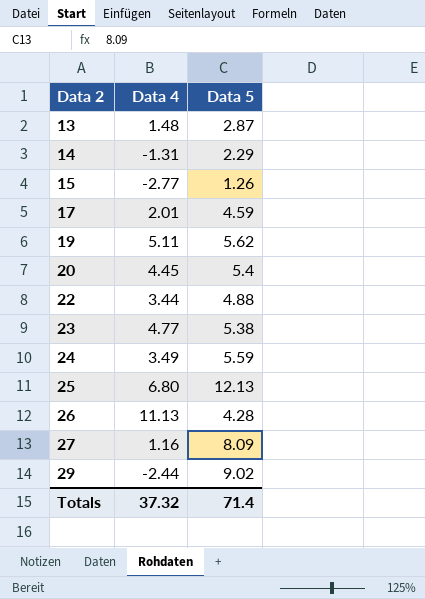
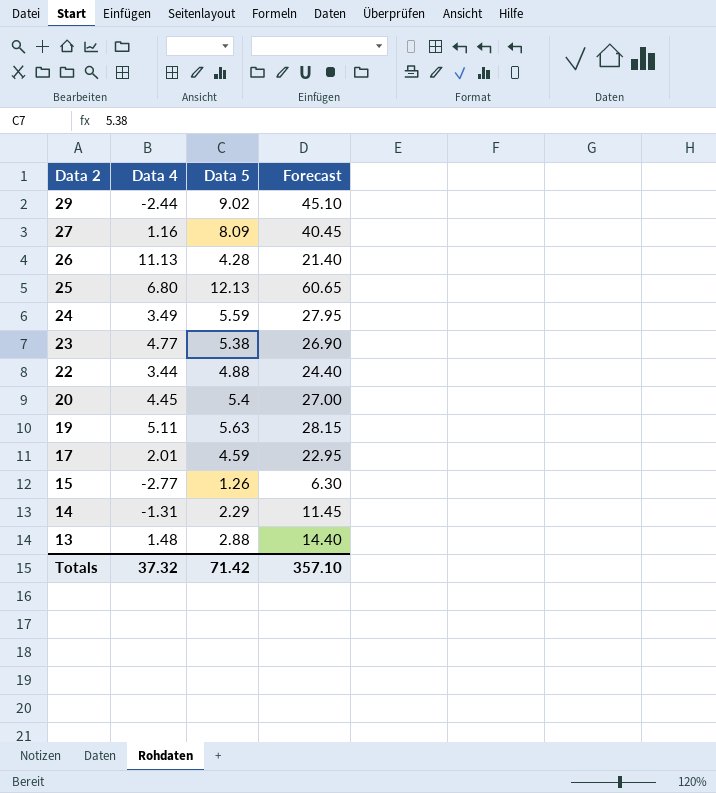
row order: Data 2 ascending -> Data 2 descending
column Forecast | formula: none -> [Data 5] * 5
19 | Data 5: 5.62 -> 5.63
13 | Data 5: 2.87 -> 2.88
Totals | Data 5: 71.4 -> 71.42

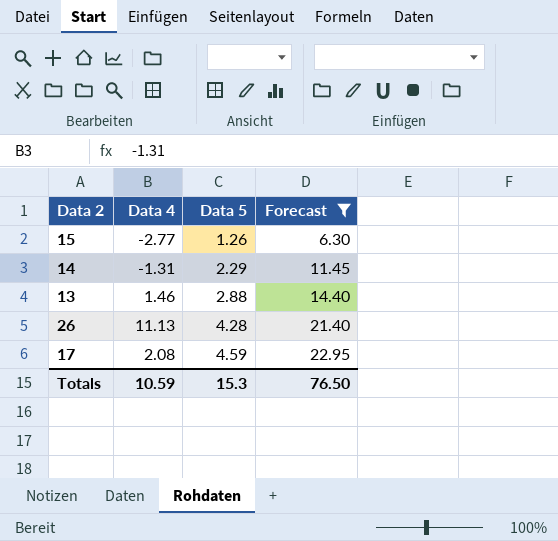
filter: none -> Forecast <= 22.95
row order: Data 2 descending -> Data 5 ascending
13 | Data 4: 1.48 -> 1.46
17 | Data 4: 2.01 -> 2.08
Totals | Data 4: 37.32 -> 10.59
Totals | Data 5: 71.42 -> 15.3
Totals | Forecast: 357.10 -> 76.50

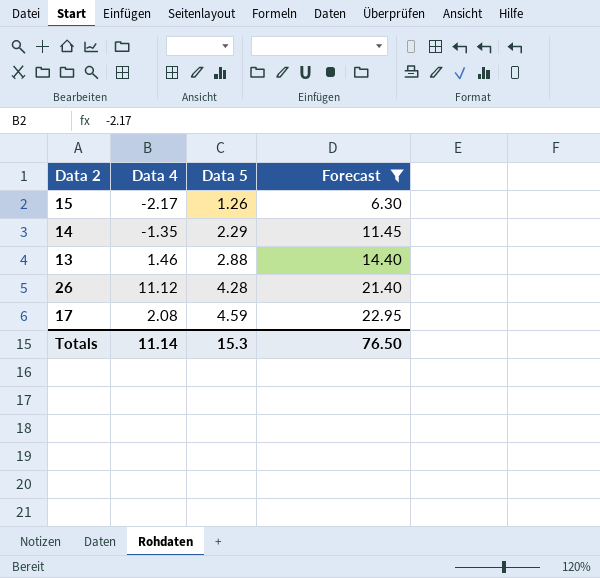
15 | Data 4: -2.77 -> -2.17
14 | Data 4: -1.31 -> -1.35
26 | Data 4: 11.13 -> 11.12
Totals | Data 4: 10.59 -> 11.14

